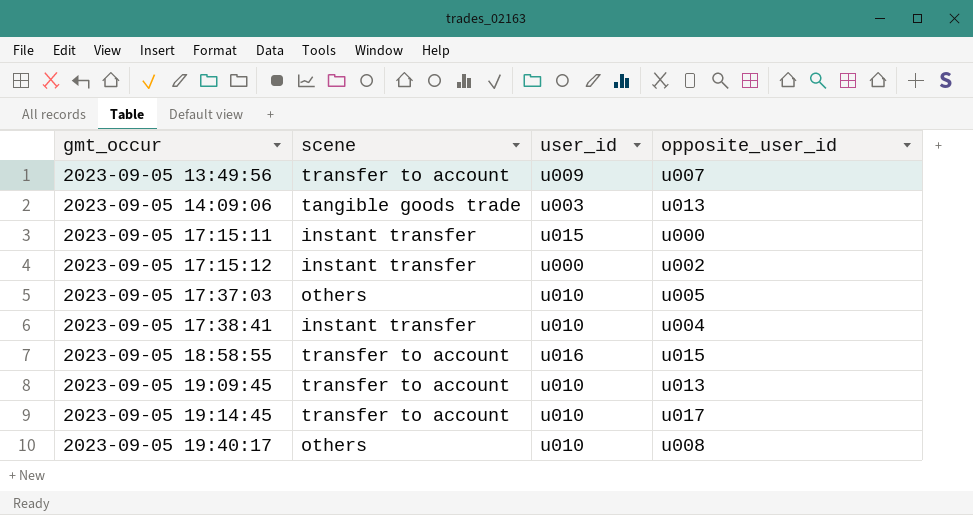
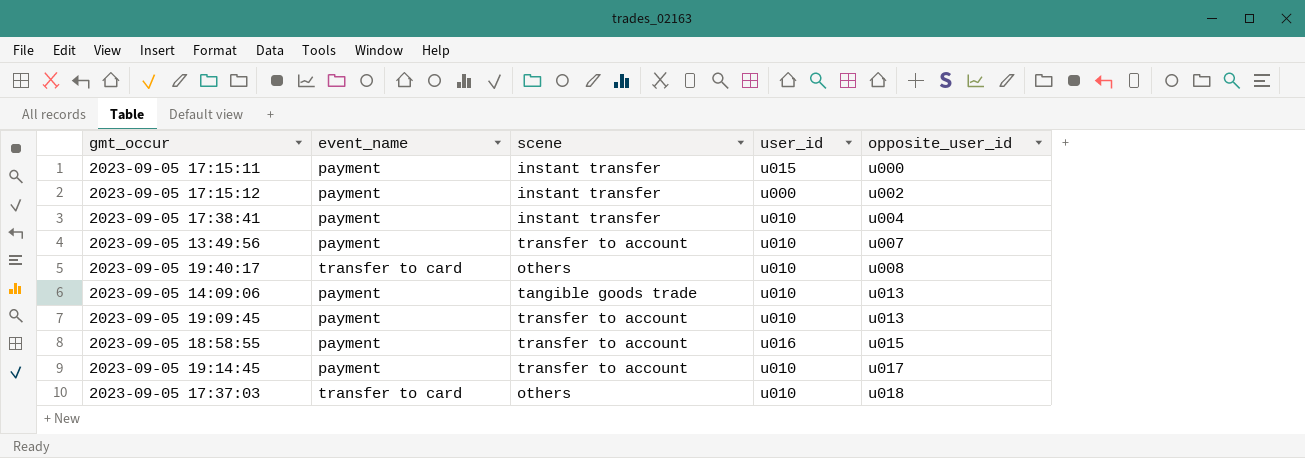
row order: gmt_occur ascending -> opposite_user_id ascending
column event_name | position: none -> 2
2023-09-05 13:49:56 | user_id: u009 -> u010
2023-09-05 14:09:06 | user_id: u003 -> u010
2023-09-05 17:37:03 | opposite_user_id: u005 -> u018

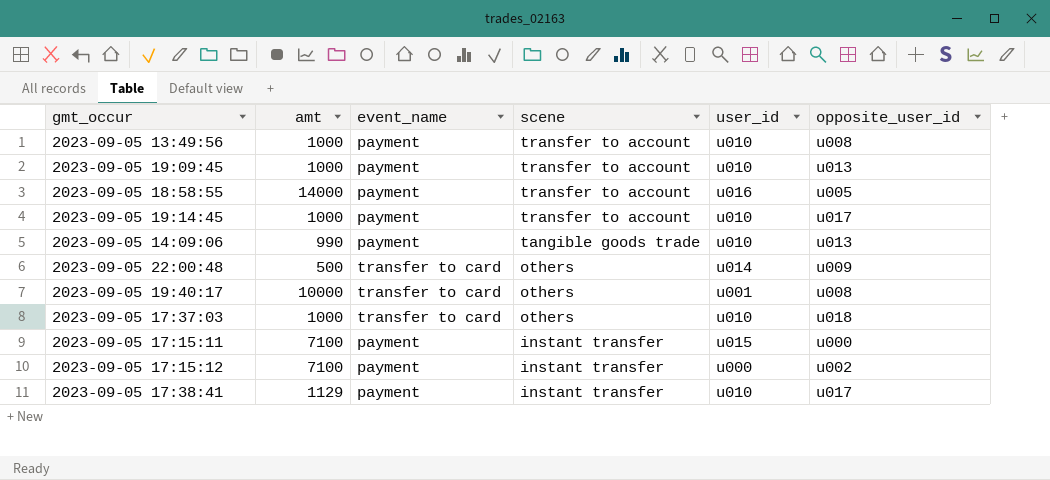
row order: opposite_user_id ascending -> scene descending
column amt | position: none -> 2
2023-09-05 13:49:56 | opposite_user_id: u007 -> u008
2023-09-05 18:58:55 | opposite_user_id: u015 -> u005
row 2023-09-05 22:00:48: none -> 500 | transfer to card | others | u014 | u009
2023-09-05 19:40:17 | user_id: u010 -> u001
2023-09-05 17:38:41 | opposite_user_id: u004 -> u017

